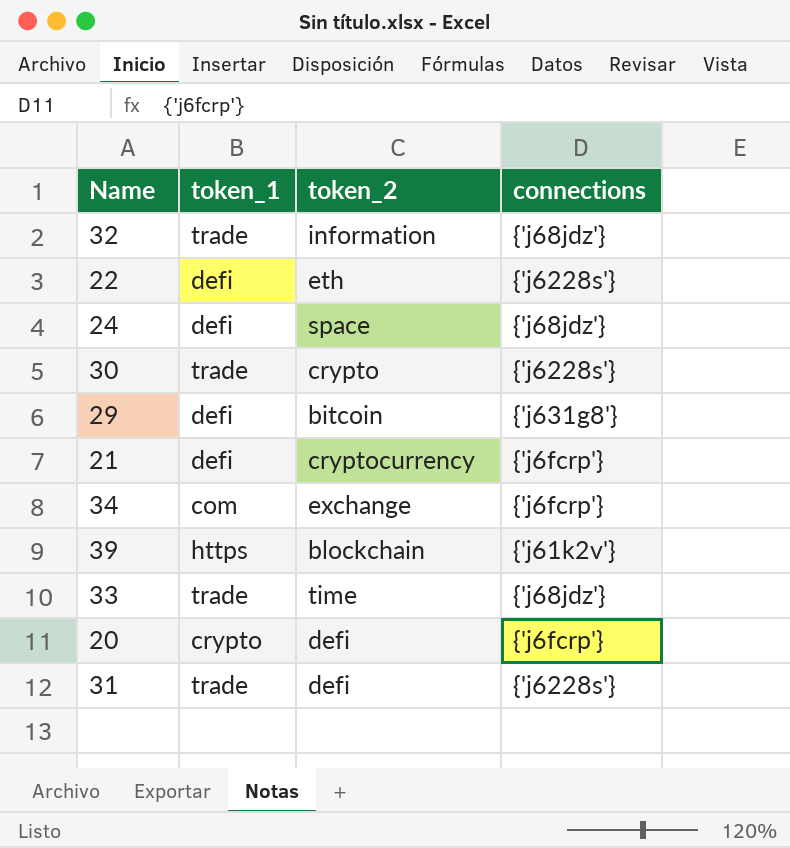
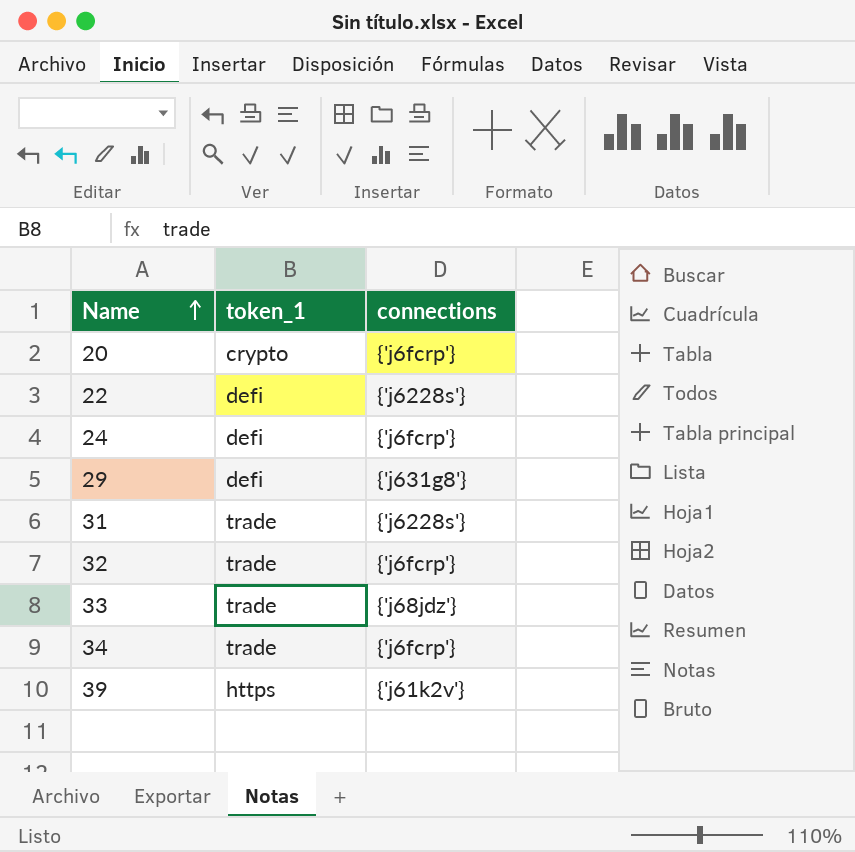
row order: none -> Name ascending
column token_2 | position: 3 -> none
row 30: trade | crypto | {'j6228s'} -> none
row 21: defi | cryptocurrency | {'j6fcrp'} -> none
24 | connections: {'j68jdz'} -> {'j6fcrp'}
32 | connections: {'j68jdz'} -> {'j6fcrp'}
34 | token_1: com -> trade

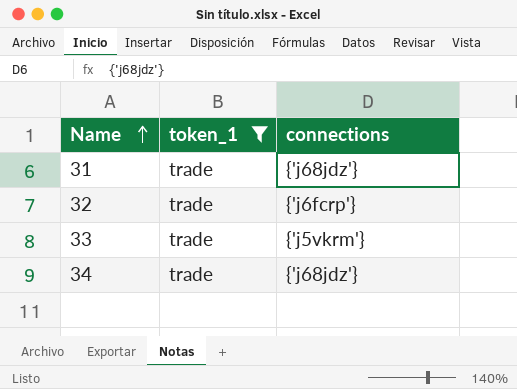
filter: none -> token_1 = trade
31 | connections: {'j6228s'} -> {'j68jdz'}
33 | connections: {'j68jdz'} -> {'j5vkrm'}
34 | connections: {'j6fcrp'} -> {'j68jdz'}

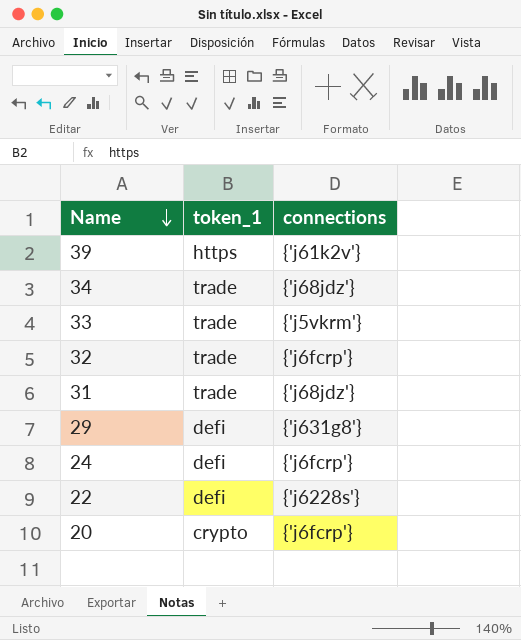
filter: token_1 = trade -> none
row order: Name ascending -> Name descending

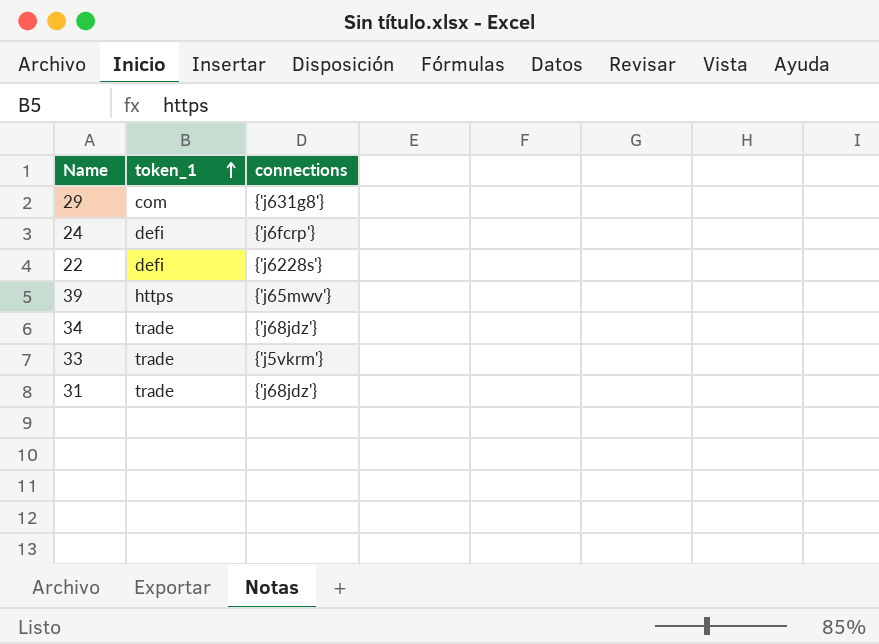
row order: Name descending -> token_1 ascending
row 32: trade | {'j6fcrp'} -> none
row 20: crypto | {'j6fcrp'} -> none
29 | token_1: defi -> com
39 | connections: {'j61k2v'} -> {'j65mwv'}

